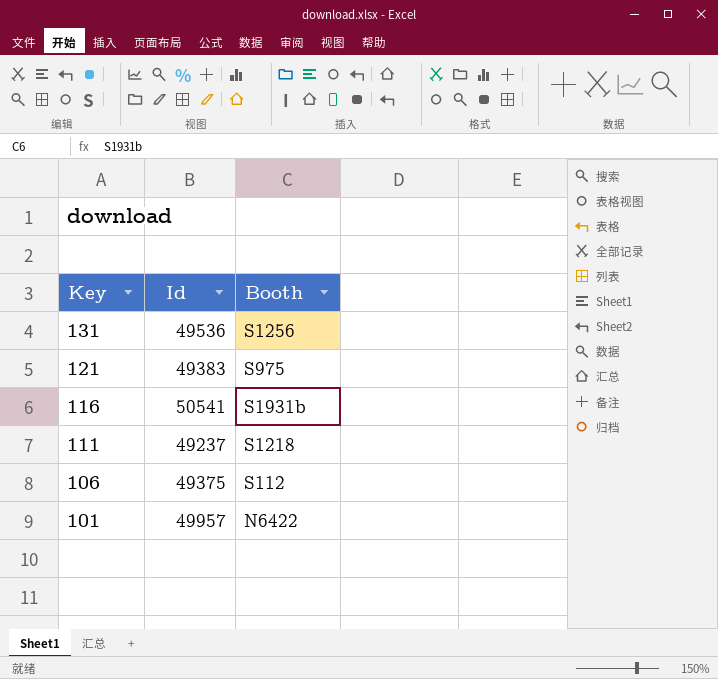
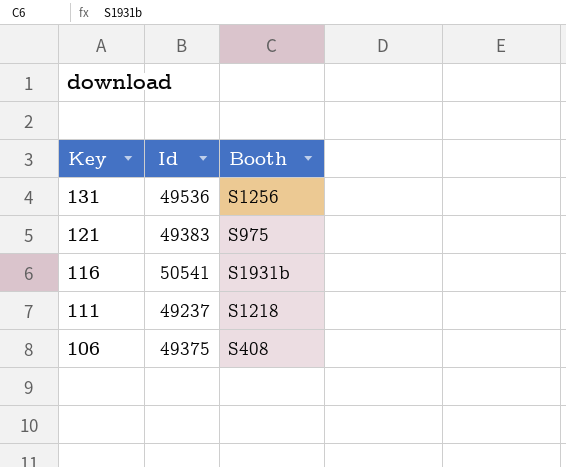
row 101: 49957 | N6422 -> none
106 | Booth: S112 -> S408

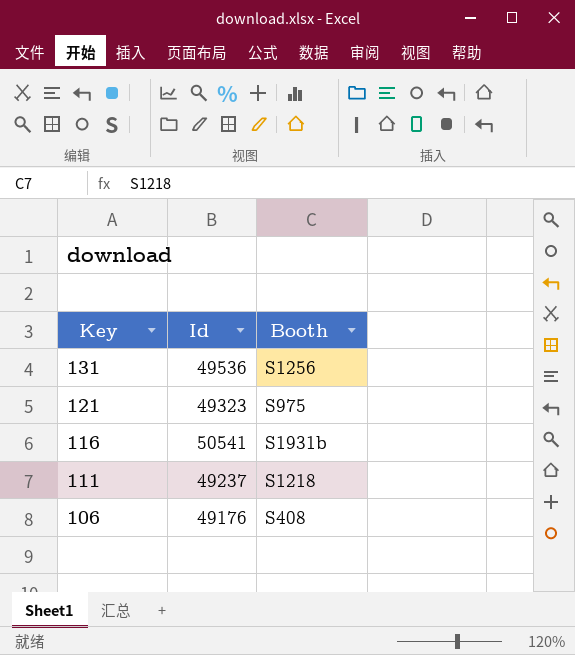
121 | Id: 49383 -> 49323
106 | Id: 49375 -> 49176

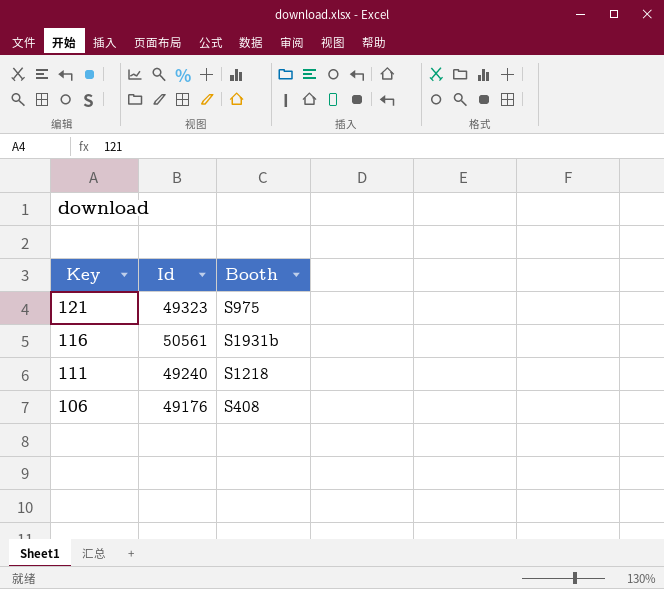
row 131: 49536 | S1256 -> none
116 | Id: 50541 -> 50561
111 | Id: 49237 -> 49240

